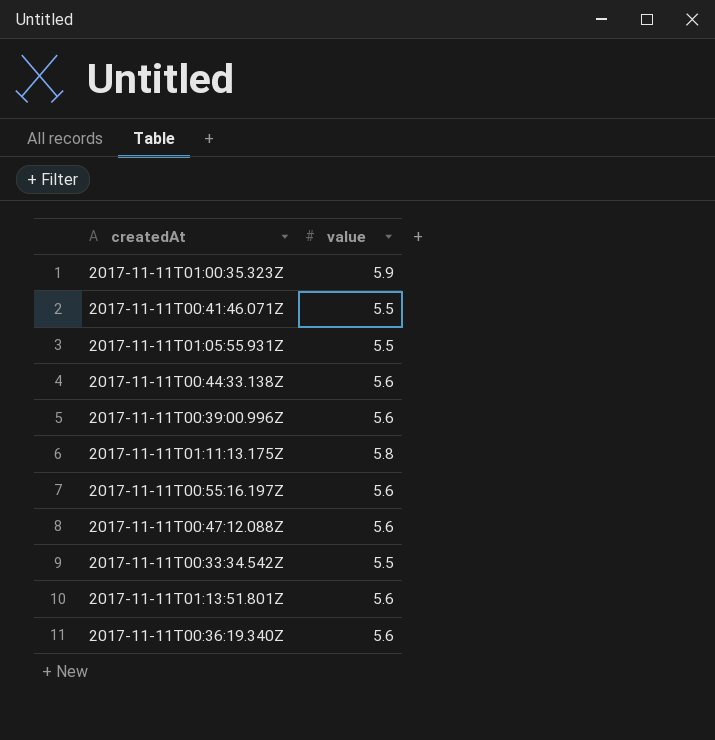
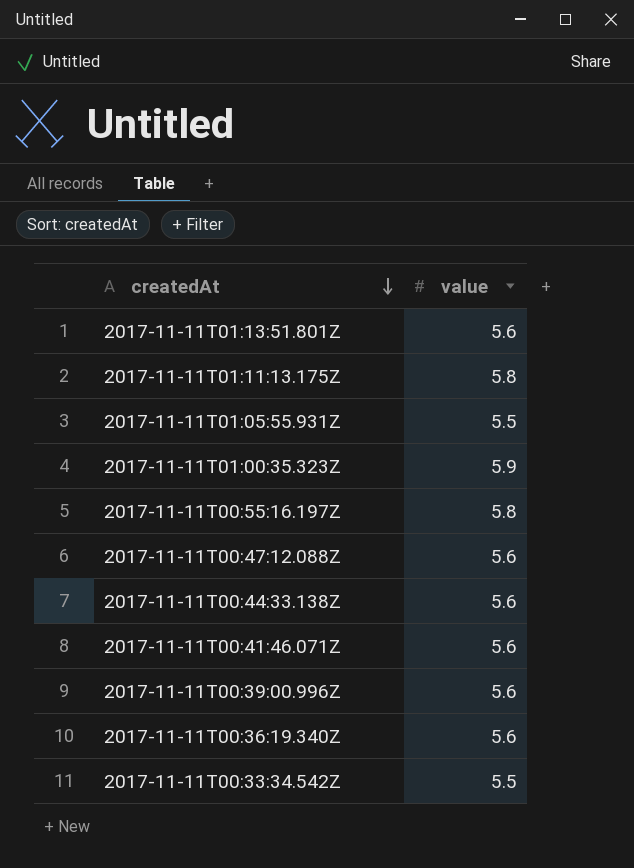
row order: none -> createdAt descending
2017-11-11T00:55:16.197Z | value: 5.6 -> 5.8
2017-11-11T00:41:46.071Z | value: 5.5 -> 5.6

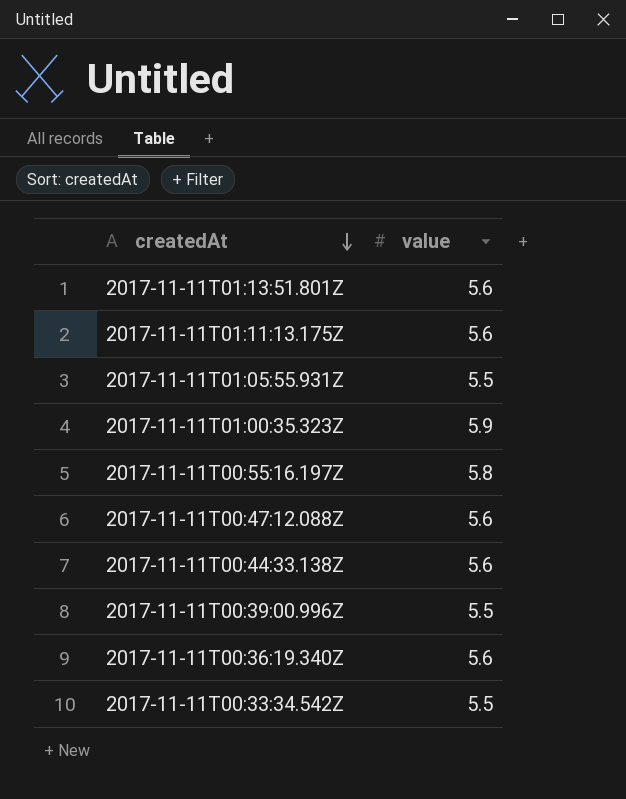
row 2017-11-11T00:41:46.071Z: 5.6 -> none
2017-11-11T01:11:13.175Z | value: 5.8 -> 5.6
2017-11-11T00:39:00.996Z | value: 5.6 -> 5.5

